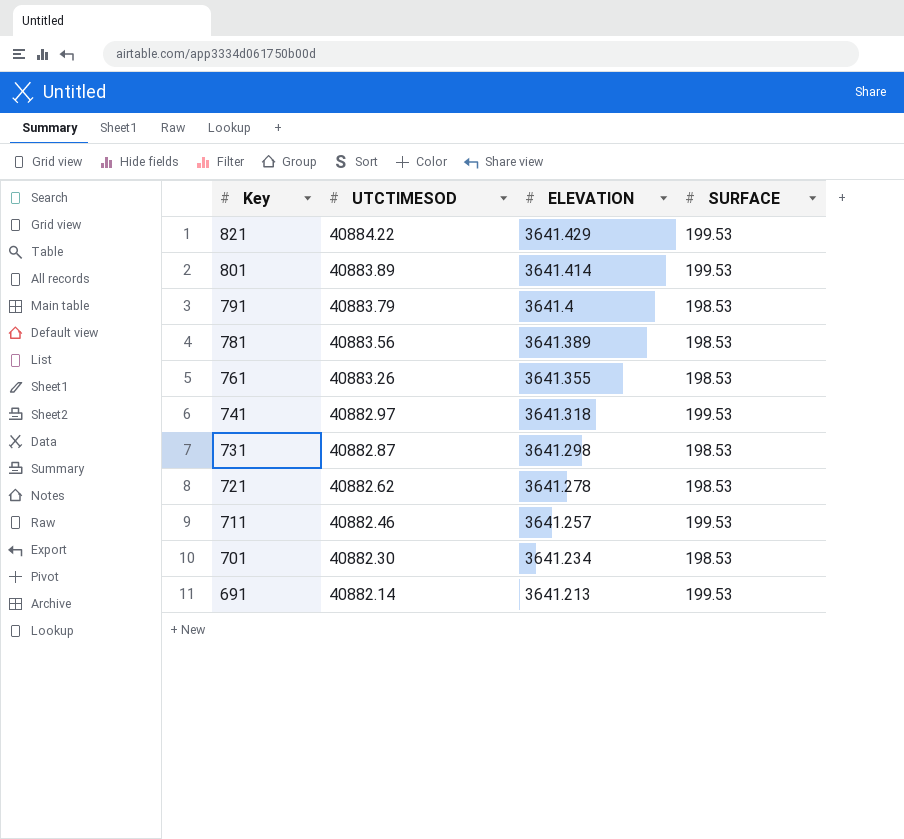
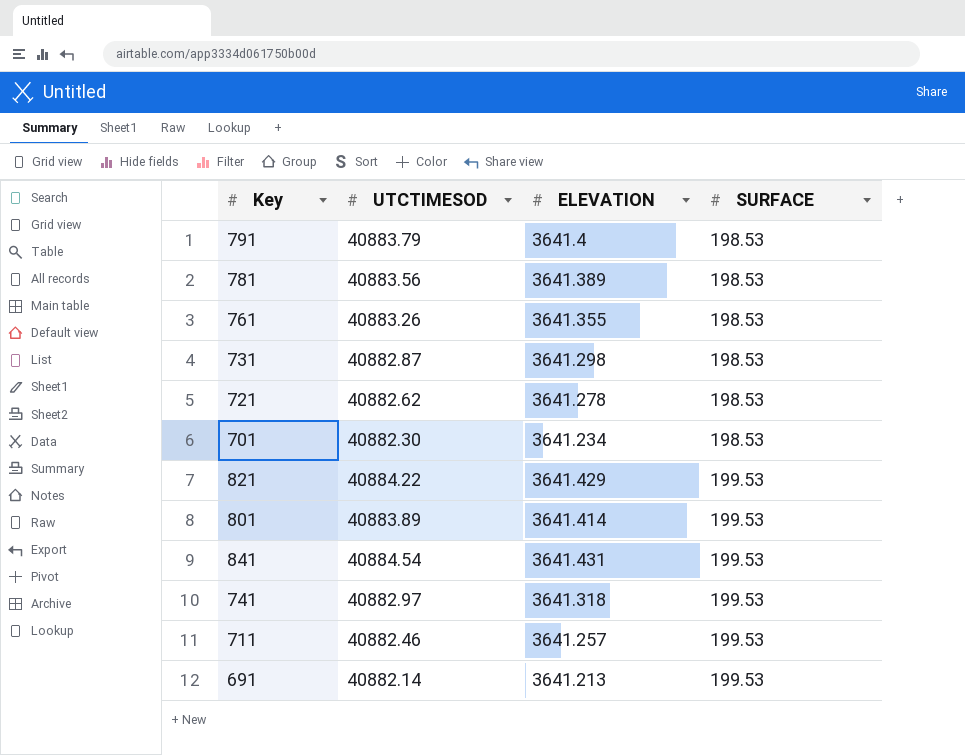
row order: Key descending -> SURFACE ascending
row 841: none -> 40884.54 | 3641.431 | 199.53

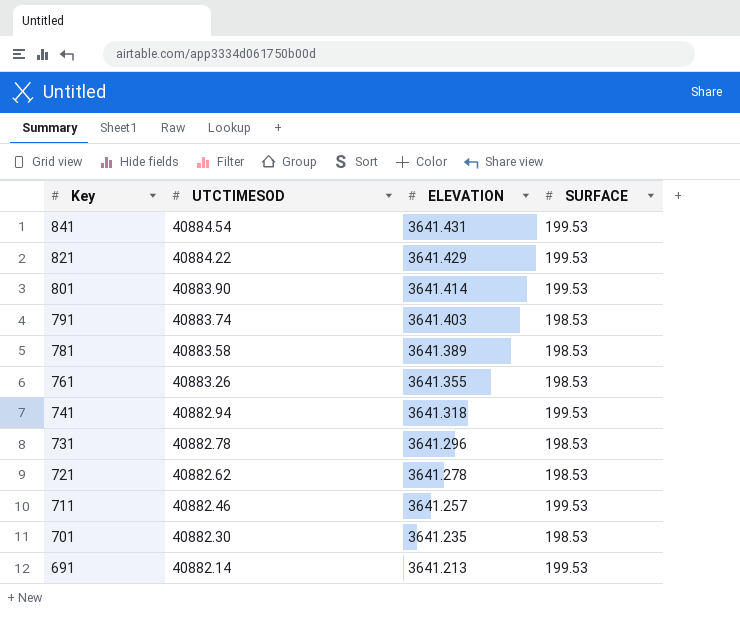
row order: SURFACE ascending -> Key descending
801 | UTCTIMESOD: 40883.89 -> 40883.90
791 | UTCTIMESOD: 40883.79 -> 40883.74
791 | ELEVATION: 3641.4 -> 3641.403
781 | UTCTIMESOD: 40883.56 -> 40883.58
741 | UTCTIMESOD: 40882.97 -> 40882.94
731 | UTCTIMESOD: 40882.87 -> 40882.78
731 | ELEVATION: 3641.298 -> 3641.296
701 | ELEVATION: 3641.234 -> 3641.235

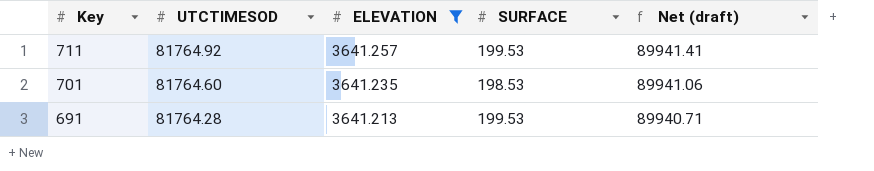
filter: none -> ELEVATION <= 3641.257
column Net (draft) | formula: none -> [UTCTIMESOD] * 1.1
711 | UTCTIMESOD: 40882.46 -> 81764.92
701 | UTCTIMESOD: 40882.30 -> 81764.60
691 | UTCTIMESOD: 40882.14 -> 81764.28

